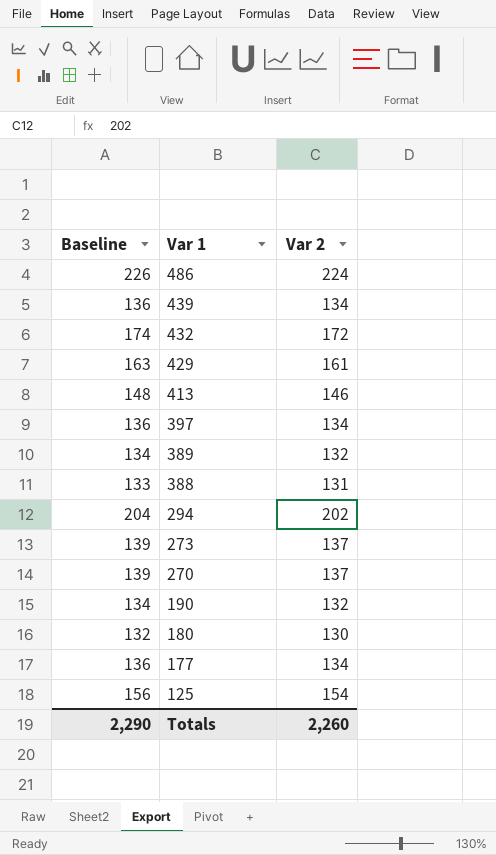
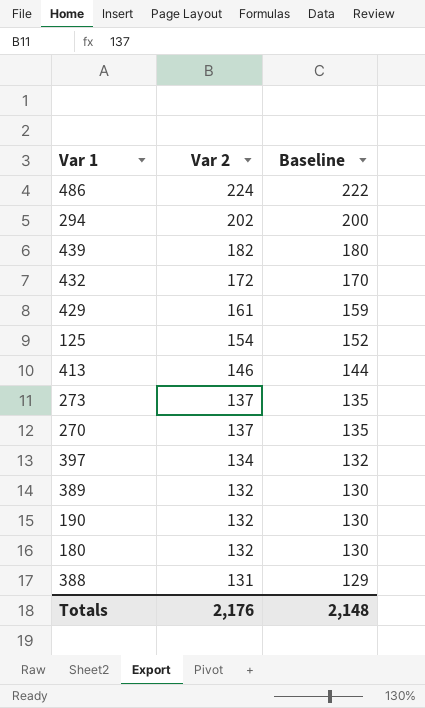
row order: Var 1 descending -> Var 2 descending
column Baseline | formula: [Var 2] + 2 -> [Var 2] - 2
column Baseline | position: 1 -> 3
row 177: 136 | 134 -> none
439 | Var 2: 134 -> 182
180 | Var 2: 130 -> 132
Totals | Var 2: 2,260 -> 2,176
Totals | Baseline: 2,290 -> 2,148

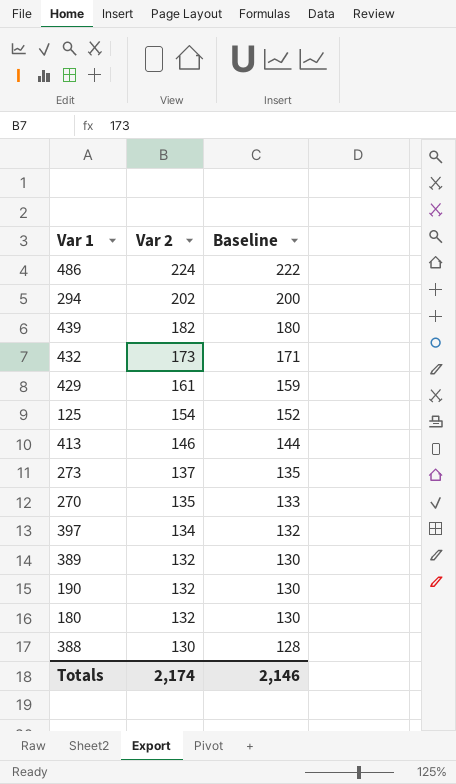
432 | Var 2: 172 -> 173
432 | Baseline: 170 -> 171
270 | Var 2: 137 -> 135
270 | Baseline: 135 -> 133
388 | Var 2: 131 -> 130
388 | Baseline: 129 -> 128
Totals | Var 2: 2,176 -> 2,174
Totals | Baseline: 2,148 -> 2,146

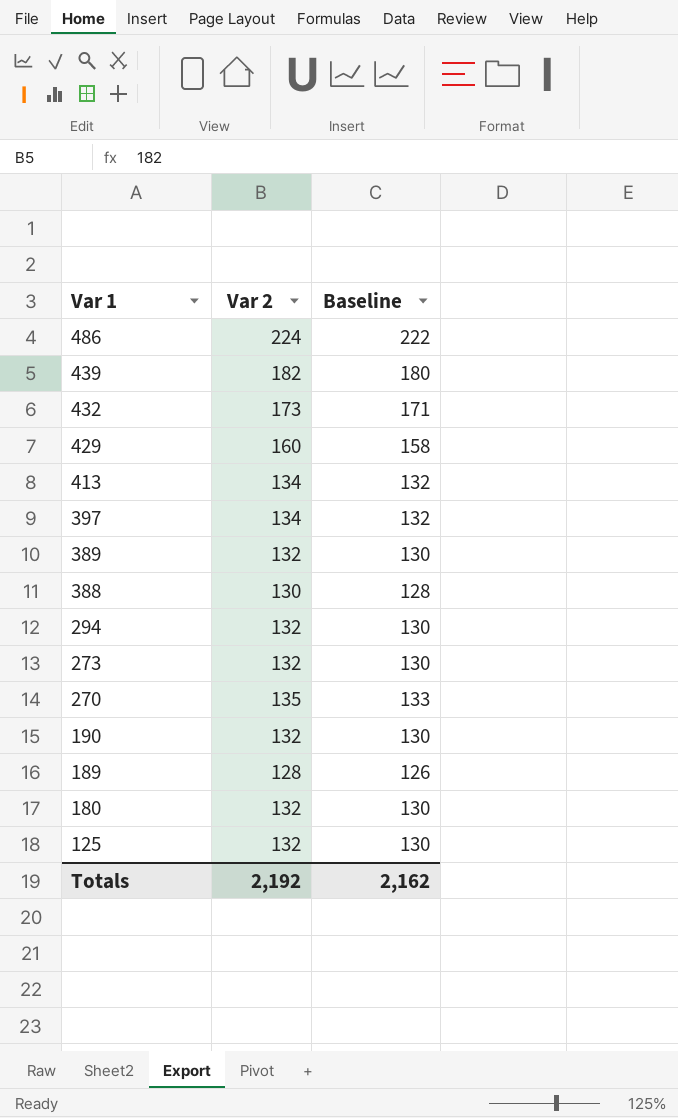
row order: Var 2 descending -> Var 1 descending
429 | Var 2: 161 -> 160
429 | Baseline: 159 -> 158
413 | Var 2: 146 -> 134
413 | Baseline: 144 -> 132
294 | Var 2: 202 -> 132
294 | Baseline: 200 -> 130
273 | Var 2: 137 -> 132
273 | Baseline: 135 -> 130
row 189: none -> 128 | 126
125 | Var 2: 154 -> 132
125 | Baseline: 152 -> 130
Totals | Var 2: 2,174 -> 2,192
Totals | Baseline: 2,146 -> 2,162

